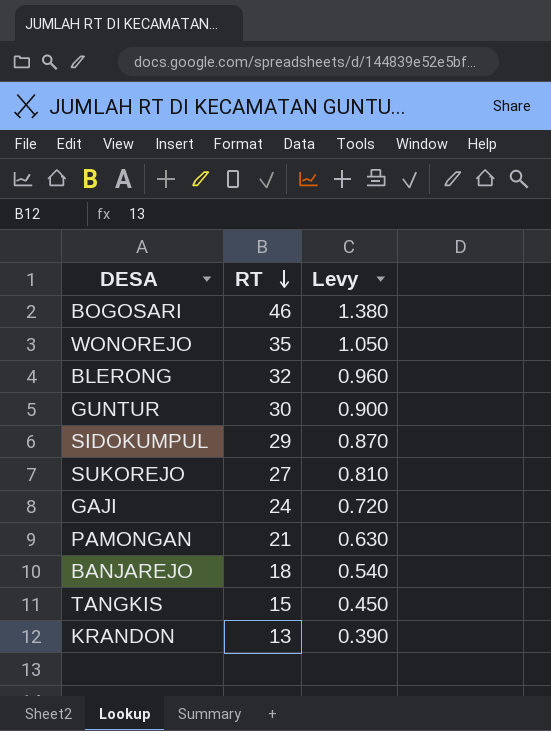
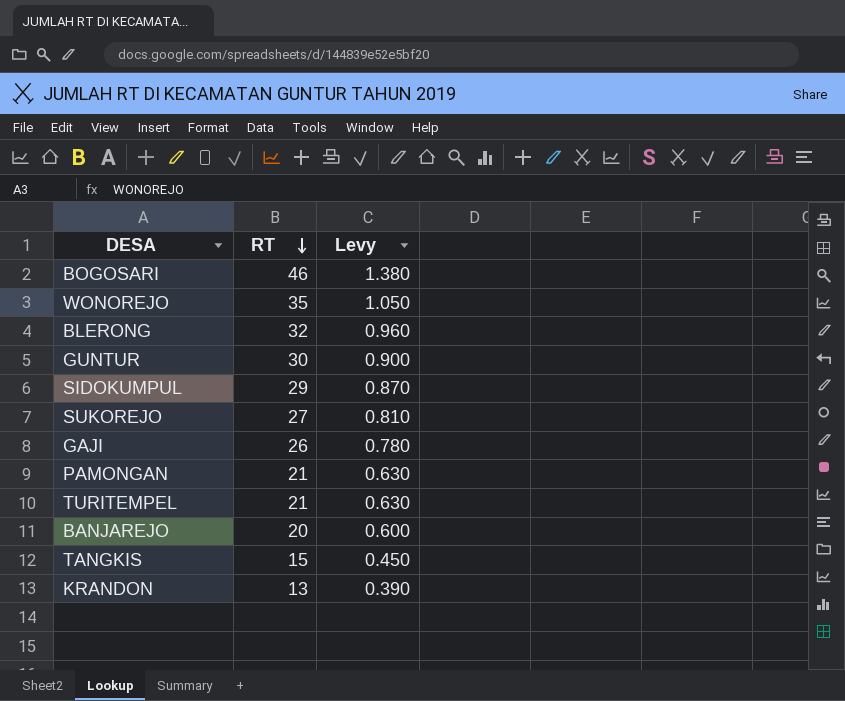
GAJI | RT: 24 -> 26
GAJI | Levy: 0.720 -> 0.780
row TURITEMPEL: none -> 21 | 0.630
BANJAREJO | RT: 18 -> 20
BANJAREJO | Levy: 0.540 -> 0.600

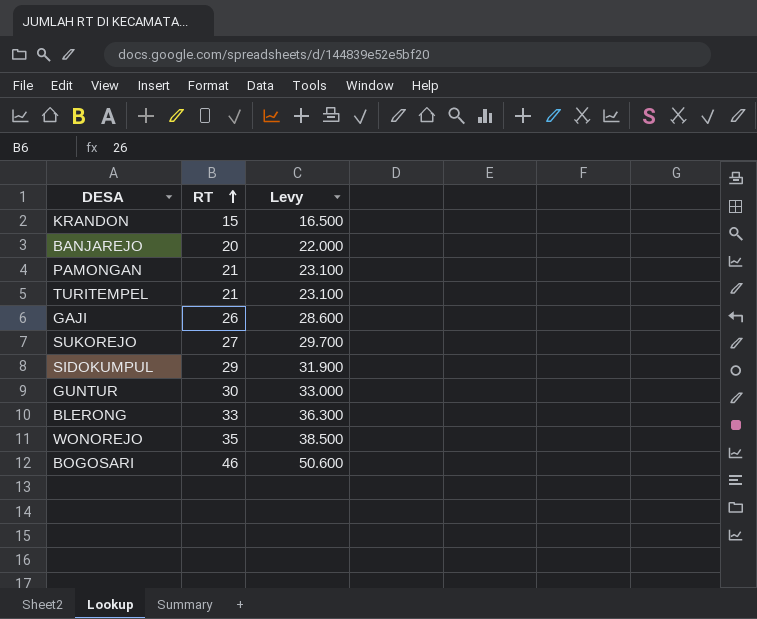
row order: RT descending -> RT ascending
column Levy | formula: [RT] * 0.03 -> [RT] * 1.1
row TANGKIS: 15 | 0.450 -> none
KRANDON | RT: 13 -> 15
BLERONG | RT: 32 -> 33

